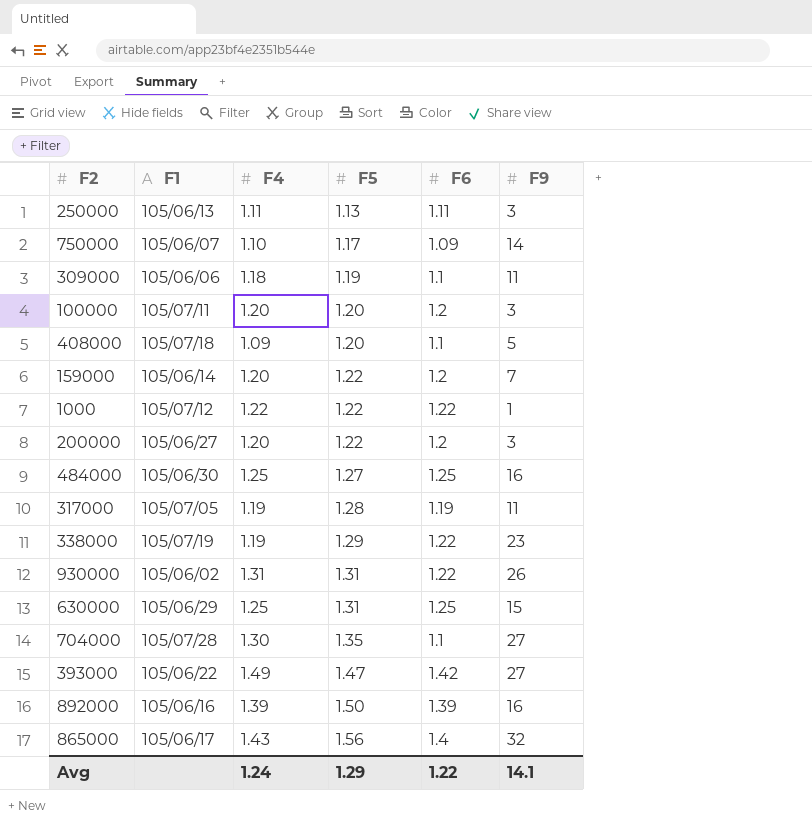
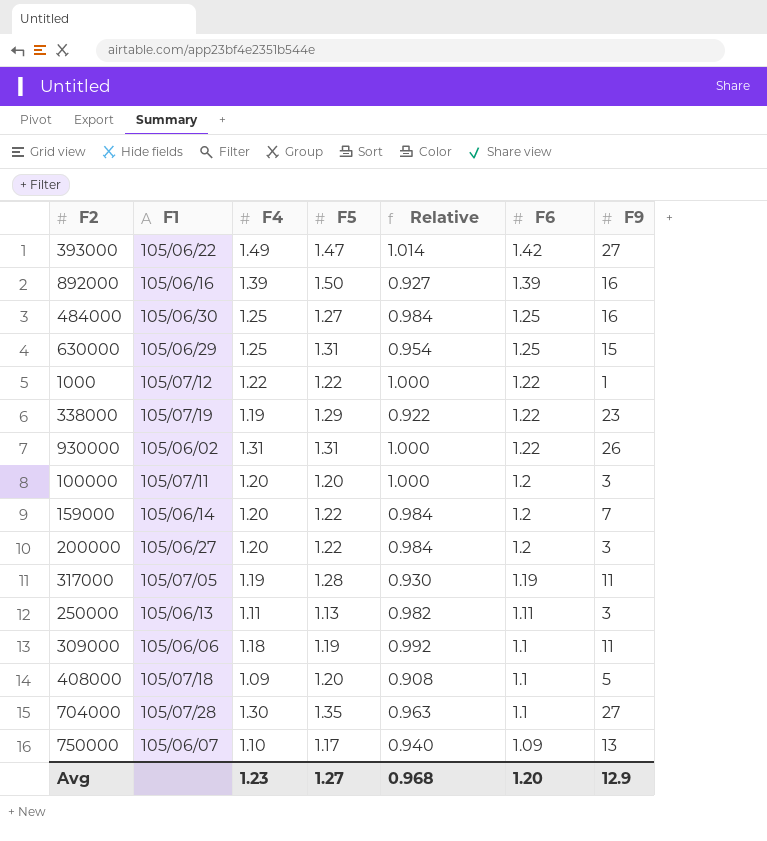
row order: F5 ascending -> F6 descending
column Relative | formula: none -> [F4] / [F5]
row 865000: 105/06/17 | 1.43 | 1.56 | 1.4 | 32 -> none
750000 | F9: 14 -> 13
Avg | F4: 1.24 -> 1.23
Avg | F5: 1.29 -> 1.27
Avg | F6: 1.22 -> 1.20
Avg | F9: 14.1 -> 12.9

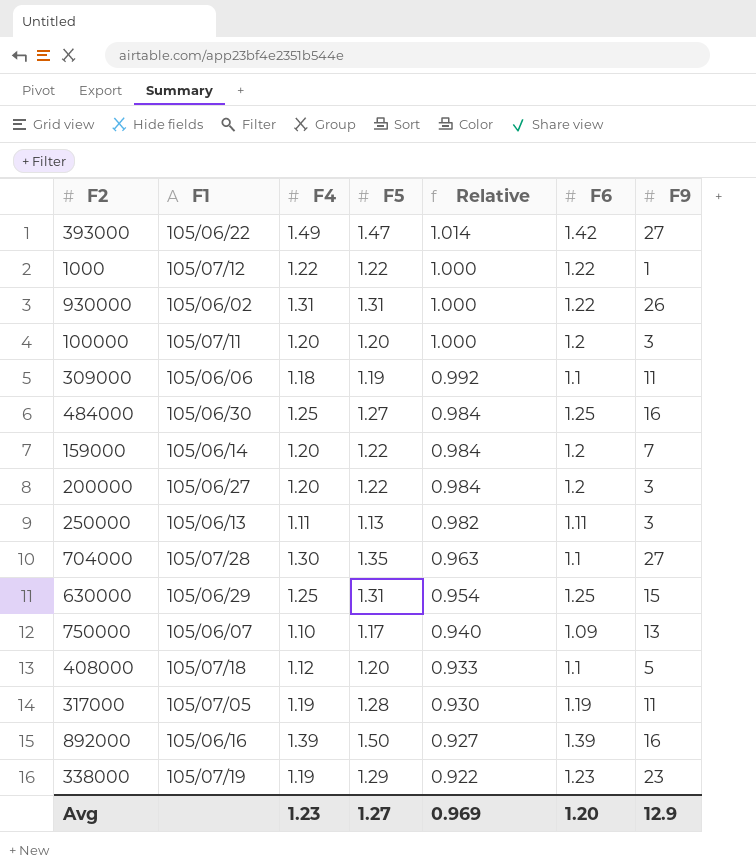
row order: F6 descending -> Relative descending
408000 | F4: 1.09 -> 1.12
408000 | Relative: 0.908 -> 0.933
338000 | F6: 1.22 -> 1.23
Avg | Relative: 0.968 -> 0.969

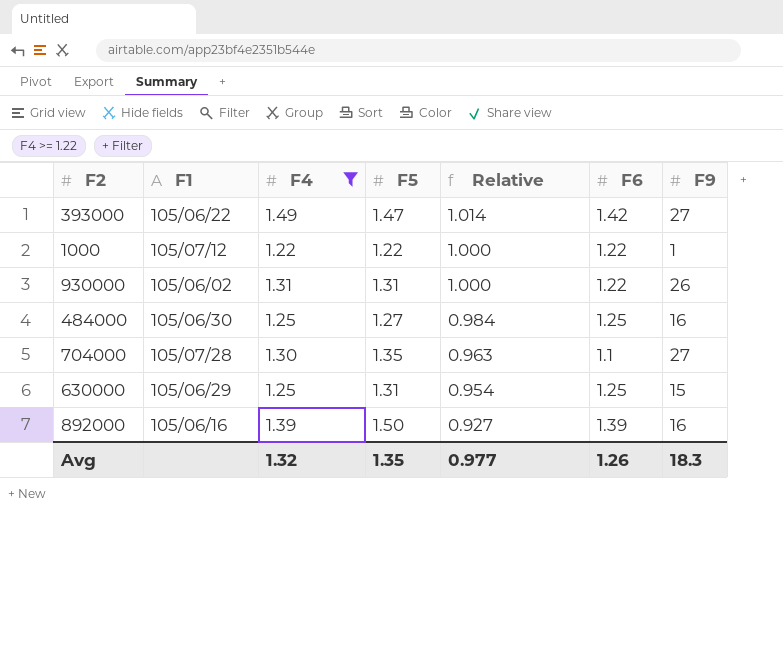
filter: none -> F4 >= 1.22
Avg | F4: 1.23 -> 1.32
Avg | F5: 1.27 -> 1.35
Avg | Relative: 0.969 -> 0.977
Avg | F6: 1.20 -> 1.26
Avg | F9: 12.9 -> 18.3

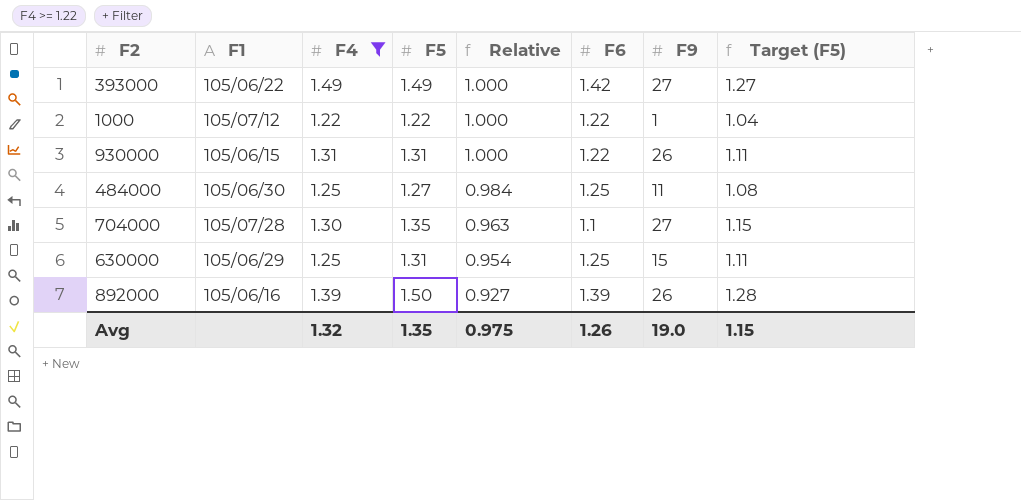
column Target (F5) | formula: none -> [F5] * 0.85
393000 | F5: 1.47 -> 1.49
393000 | Relative: 1.014 -> 1.000
930000 | F1: 105/06/02 -> 105/06/15
484000 | F9: 16 -> 11
892000 | F9: 16 -> 26
Avg | Relative: 0.977 -> 0.975
Avg | F9: 18.3 -> 19.0

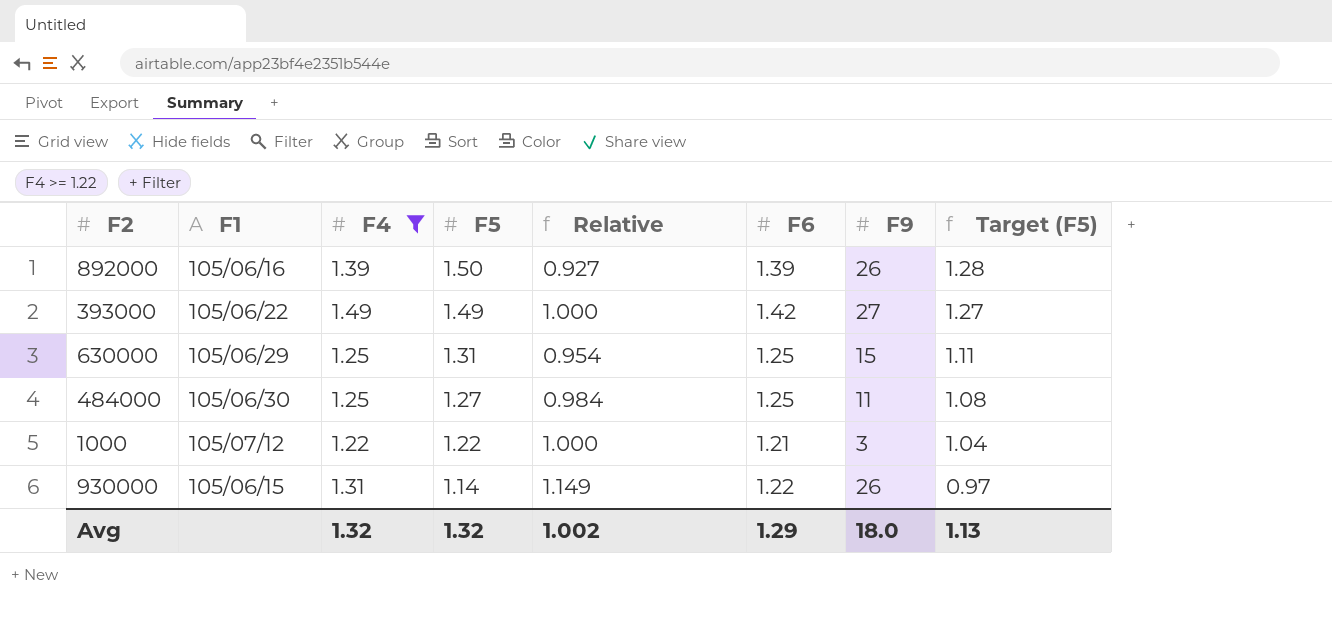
row order: Relative descending -> F5 descending
row 704000: 105/07/28 | 1.30 | 1.35 | 0.963 | 1.1 | 27 | 1.15 -> none
1000 | F6: 1.22 -> 1.21
1000 | F9: 1 -> 3
930000 | F5: 1.31 -> 1.14
930000 | Relative: 1.000 -> 1.149
930000 | Target (F5): 1.11 -> 0.97
Avg | F5: 1.35 -> 1.32
Avg | Relative: 0.975 -> 1.002
Avg | F6: 1.26 -> 1.29
Avg | F9: 19.0 -> 18.0
Avg | Target (F5): 1.15 -> 1.13

